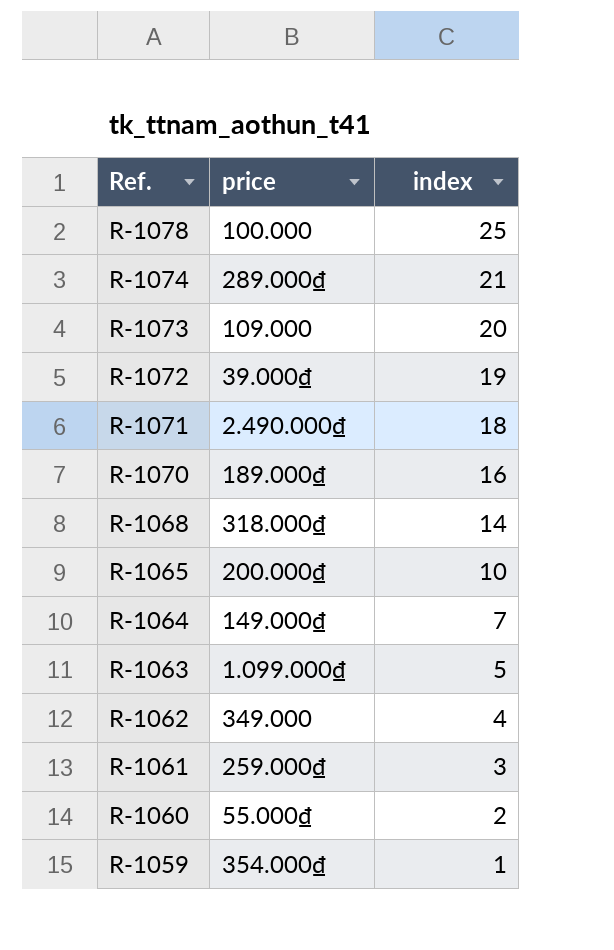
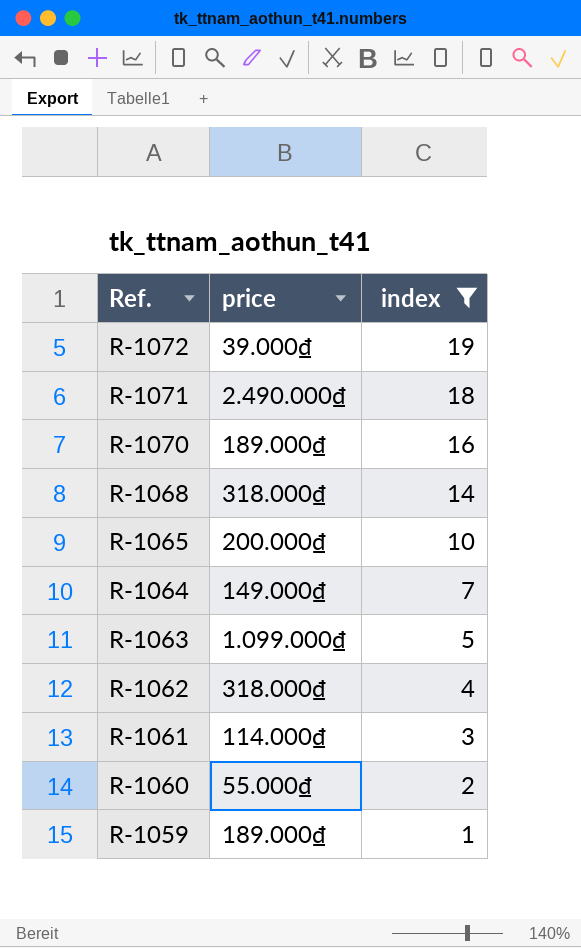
filter: none -> index <= 19
R-1062 | price: 349.000 -> 318.000₫
R-1061 | price: 259.000₫ -> 114.000₫
R-1059 | price: 354.000₫ -> 189.000₫

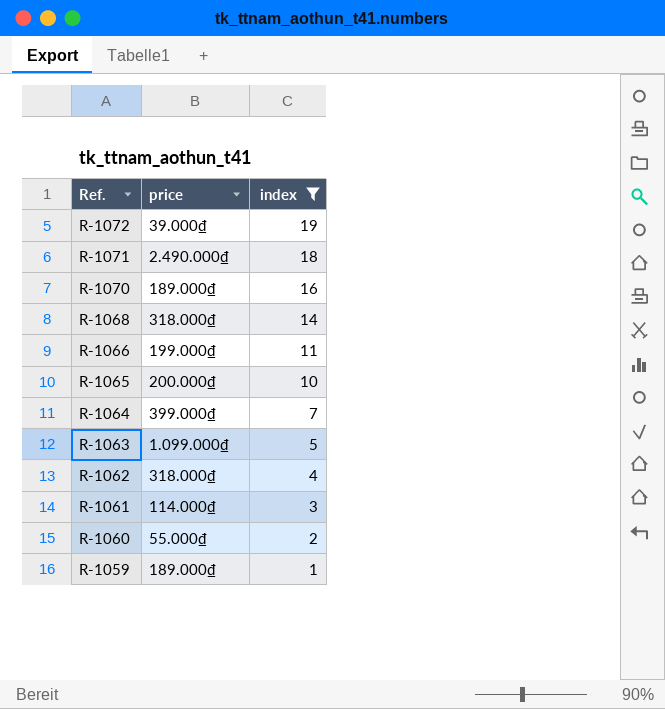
row R-1066: none -> 199.000₫ | 11
R-1064 | price: 149.000₫ -> 399.000₫

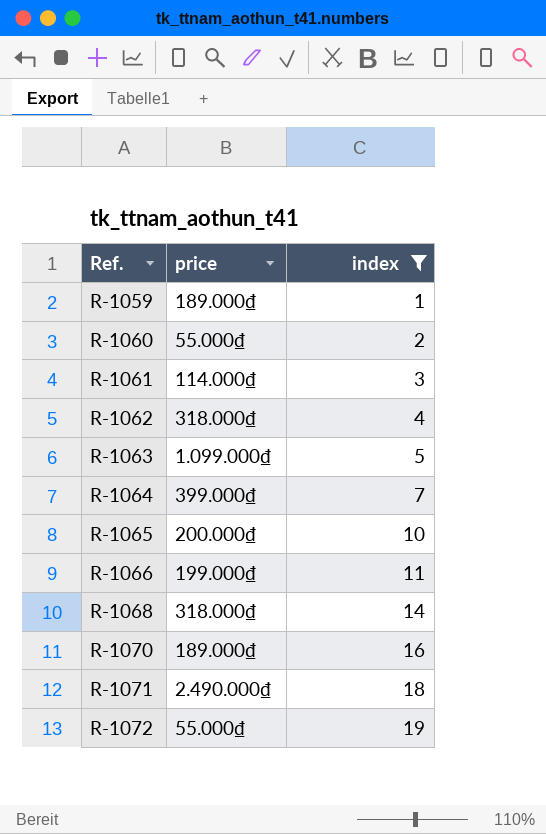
row order: Ref. descending -> Ref. ascending
R-1072 | price: 39.000₫ -> 55.000₫

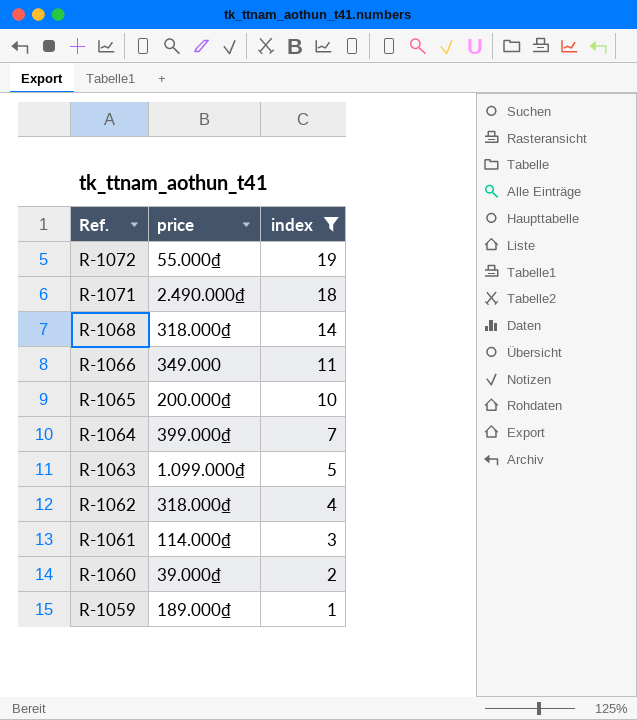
row order: Ref. ascending -> Ref. descending
row R-1070: 189.000₫ | 16 -> none
R-1066 | price: 199.000₫ -> 349.000
R-1060 | price: 55.000₫ -> 39.000₫

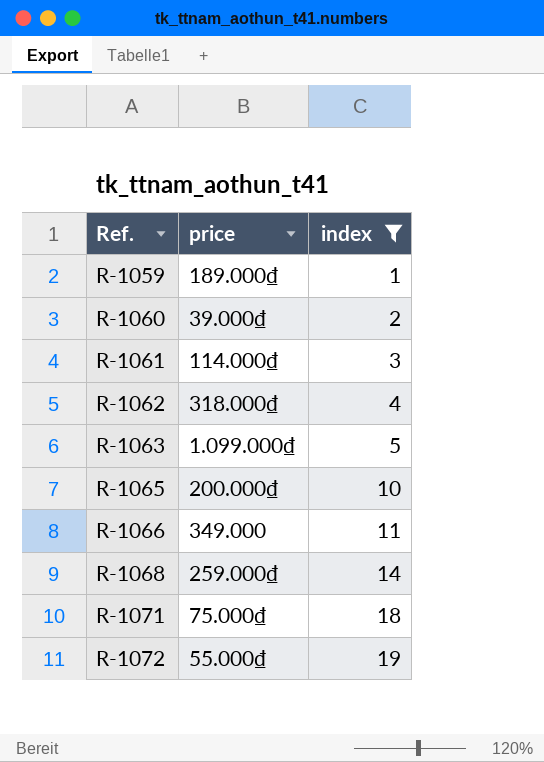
row order: Ref. descending -> Ref. ascending
row R-1064: 399.000₫ | 7 -> none
R-1068 | price: 318.000₫ -> 259.000₫
R-1071 | price: 2.490.000₫ -> 75.000₫

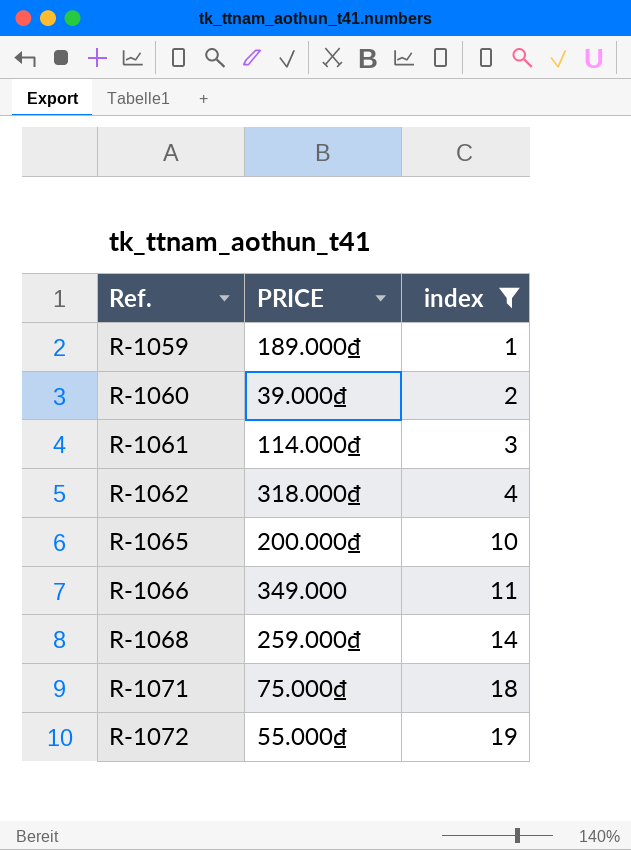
column name: price -> PRICE
row R-1063: 1.099.000₫ | 5 -> none

